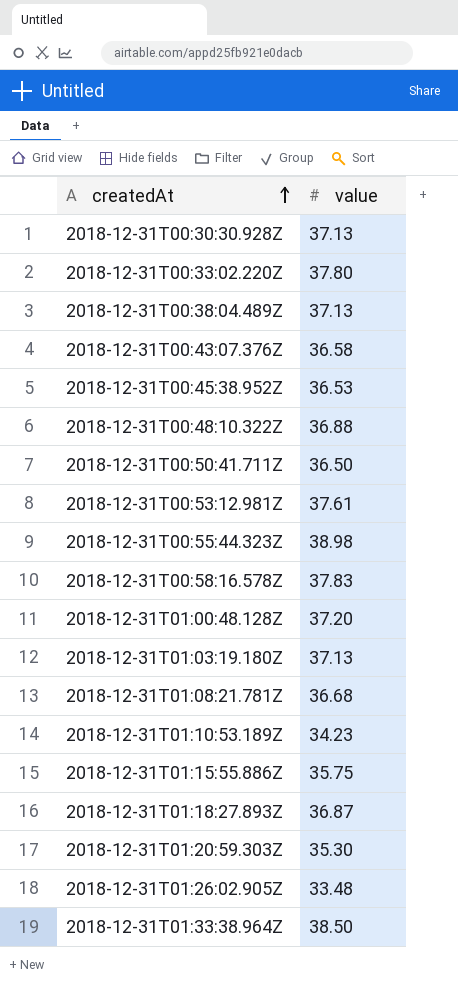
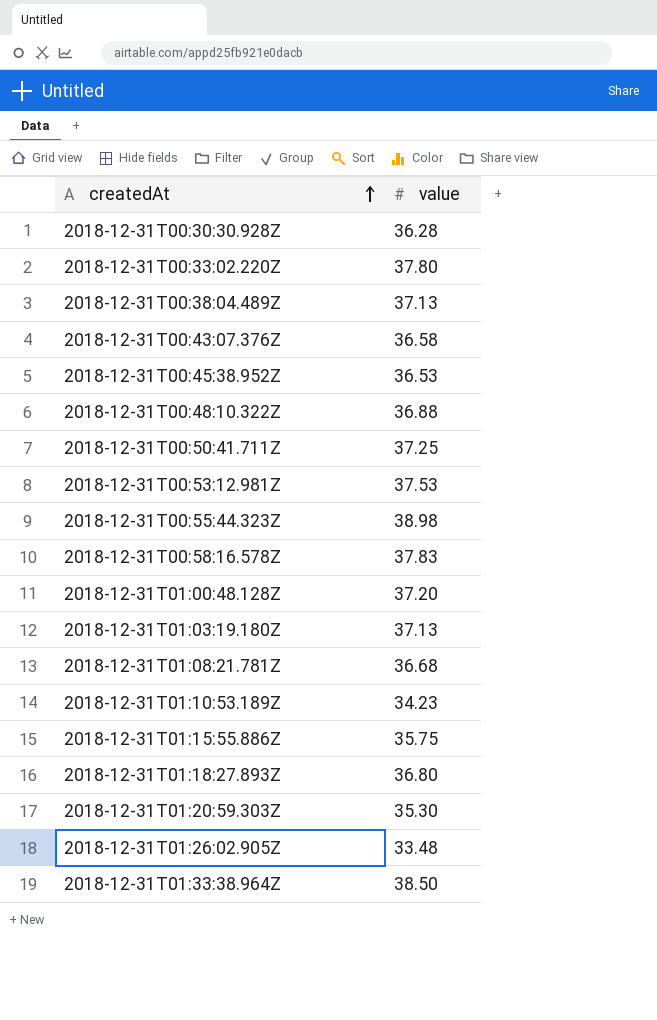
2018-12-31T00:30:30.928Z | value: 37.13 -> 36.28
2018-12-31T00:50:41.711Z | value: 36.50 -> 37.25
2018-12-31T00:53:12.981Z | value: 37.61 -> 37.53
2018-12-31T01:18:27.893Z | value: 36.87 -> 36.80

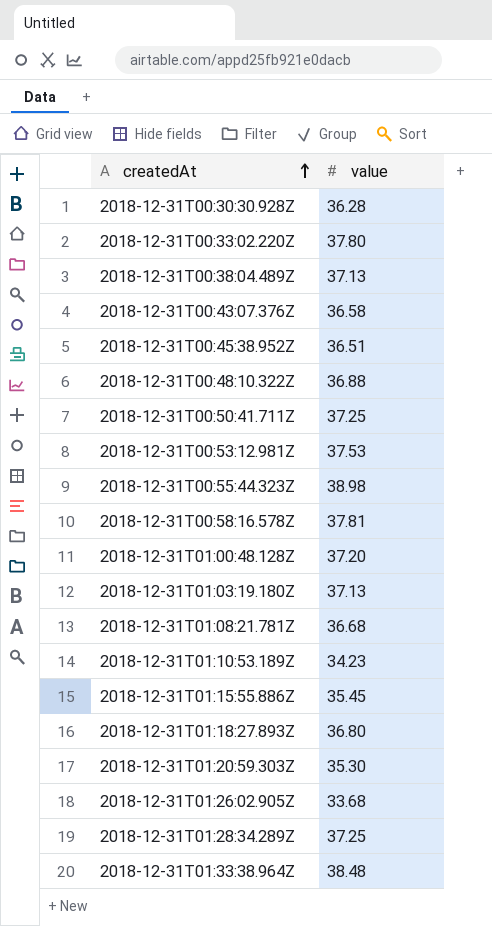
2018-12-31T00:45:38.952Z | value: 36.53 -> 36.51
2018-12-31T00:58:16.578Z | value: 37.83 -> 37.81
2018-12-31T01:15:55.886Z | value: 35.75 -> 35.45
2018-12-31T01:26:02.905Z | value: 33.48 -> 33.68
row 2018-12-31T01:28:34.289Z: none -> 37.25
2018-12-31T01:33:38.964Z | value: 38.50 -> 38.48

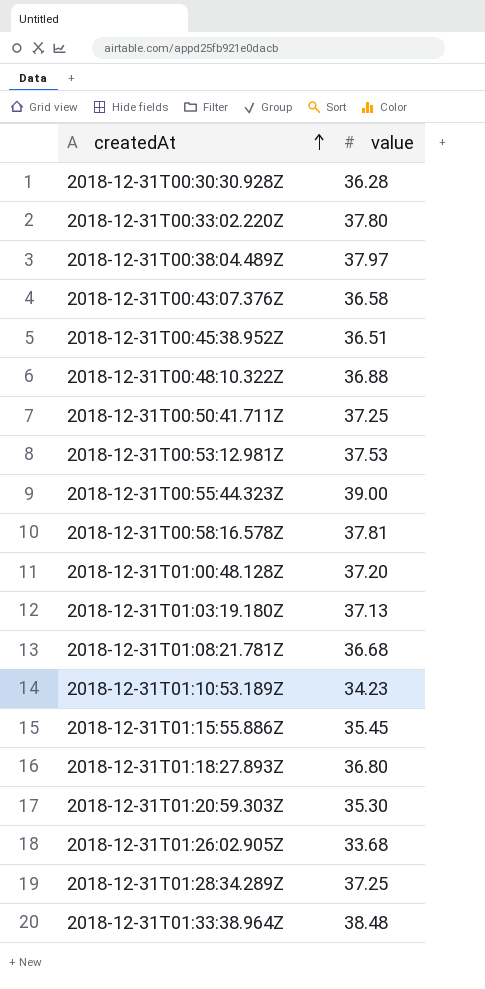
2018-12-31T00:38:04.489Z | value: 37.13 -> 37.97
2018-12-31T00:55:44.323Z | value: 38.98 -> 39.00

